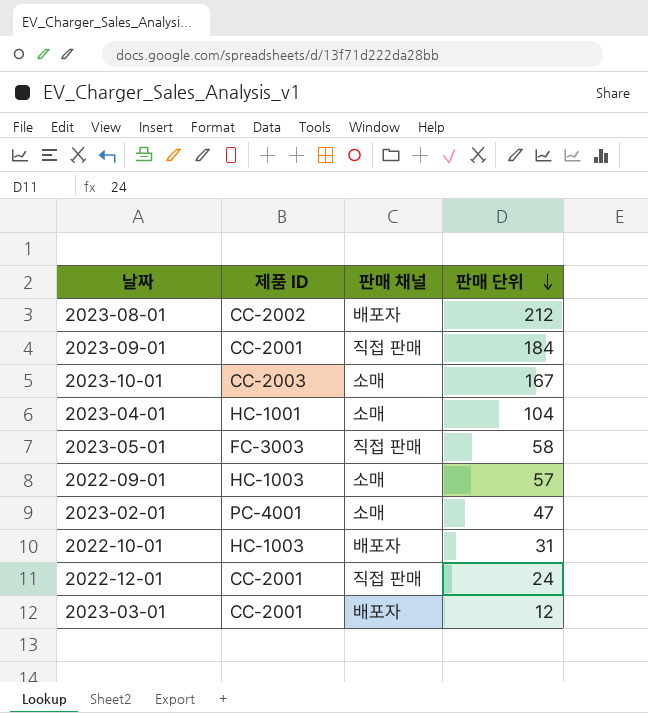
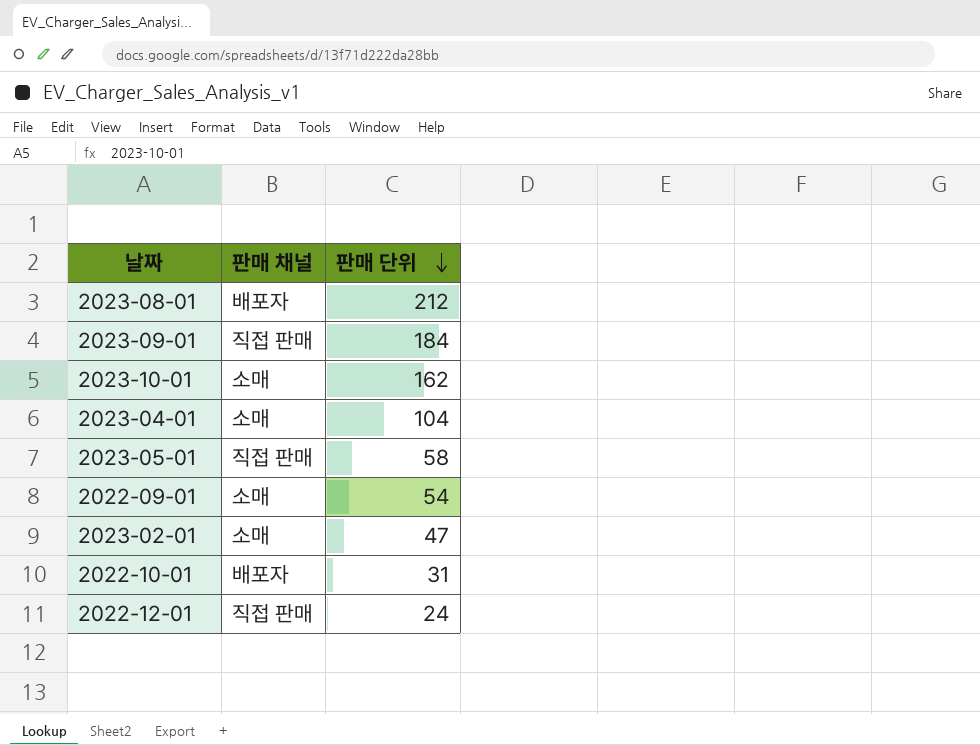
column 제품 ID | position: 2 -> none
row 2023-03-01: CC-2001 | 배포자 | 12 -> none
2023-10-01 | 판매 단위: 167 -> 162
2022-09-01 | 판매 단위: 57 -> 54

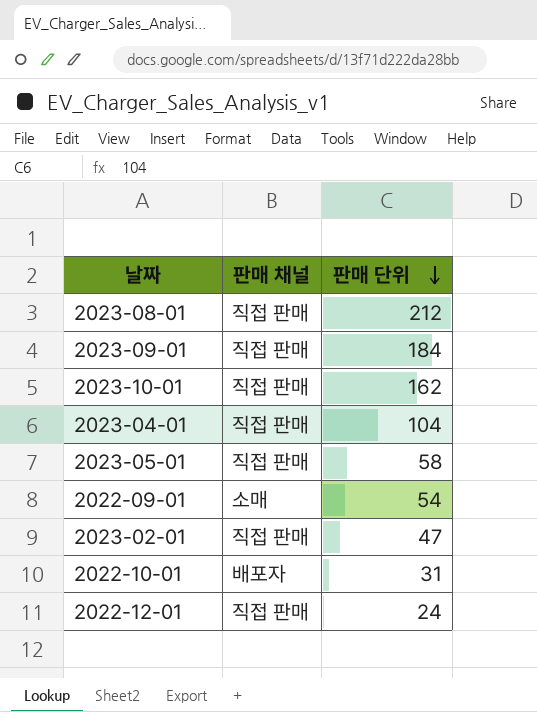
2023-08-01 | 판매 채널: 배포자 -> 직접 판매
2023-10-01 | 판매 채널: 소매 -> 직접 판매
2023-04-01 | 판매 채널: 소매 -> 직접 판매
2023-02-01 | 판매 채널: 소매 -> 직접 판매

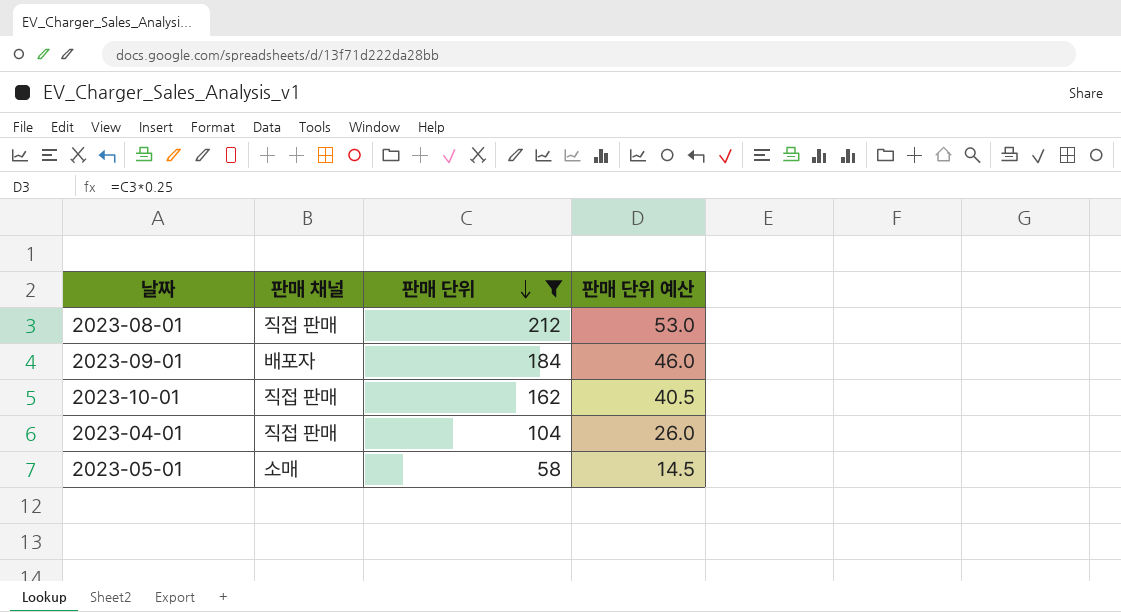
filter: none -> 판매 단위 >= 58
column 판매 단위 예산 | formula: none -> [판매 단위] * 0.25
2023-09-01 | 판매 채널: 직접 판매 -> 배포자
2023-05-01 | 판매 채널: 직접 판매 -> 소매

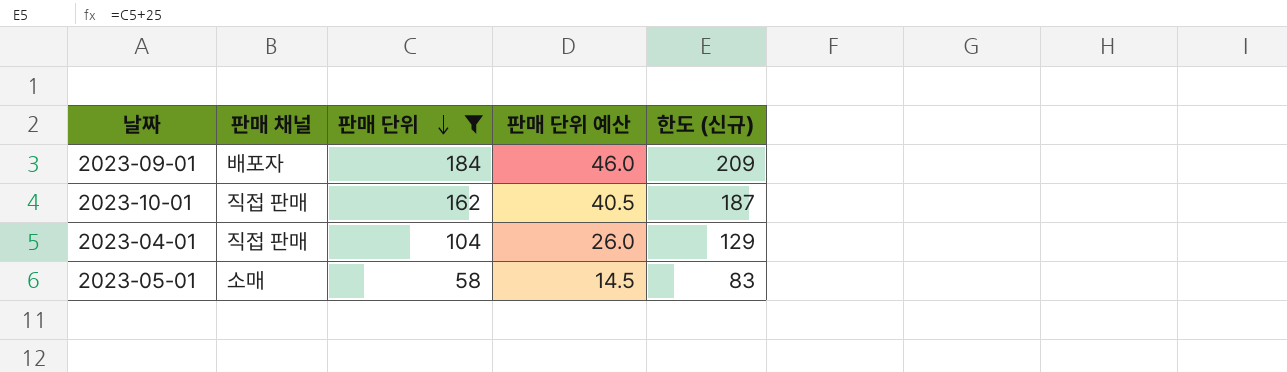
column 한도 (신규) | formula: none -> [판매 단위] + 25
row 2023-08-01: 직접 판매 | 212 | 53.0 -> none

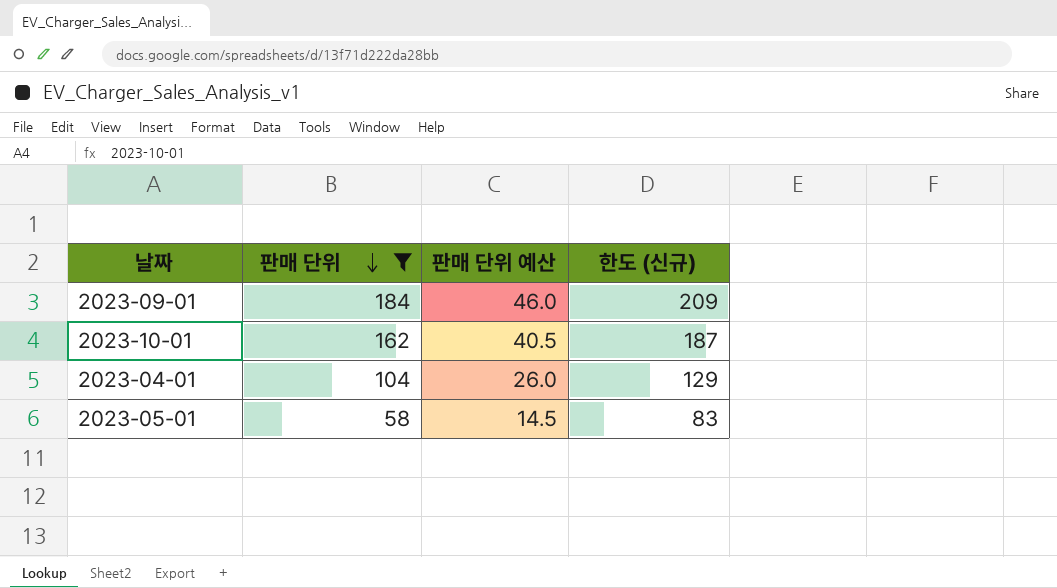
column 판매 채널 | position: 2 -> none

